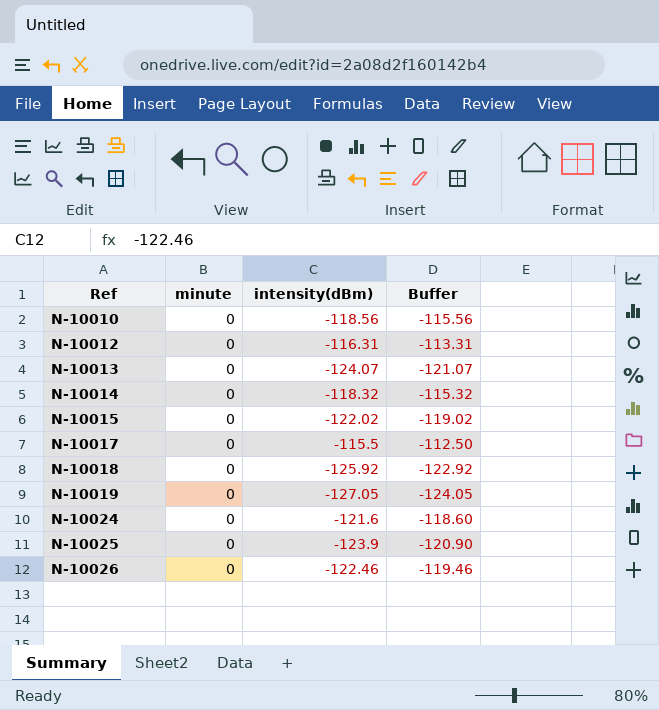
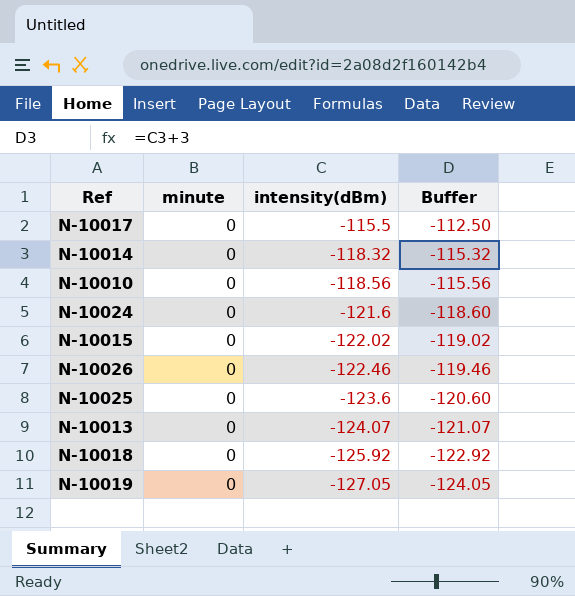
row order: Ref ascending -> intensity(dBm) descending
row N-10012: 0 | -116.31 | -113.31 -> none
N-10025 | intensity(dBm): -123.9 -> -123.6
N-10025 | Buffer: -120.90 -> -120.60

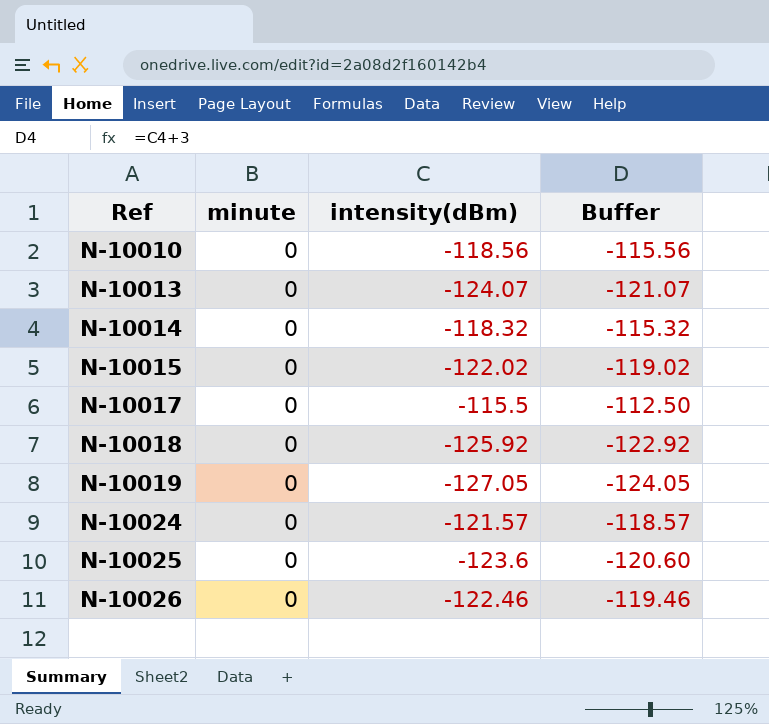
row order: intensity(dBm) descending -> Ref ascending
N-10024 | intensity(dBm): -121.6 -> -121.57
N-10024 | Buffer: -118.60 -> -118.57

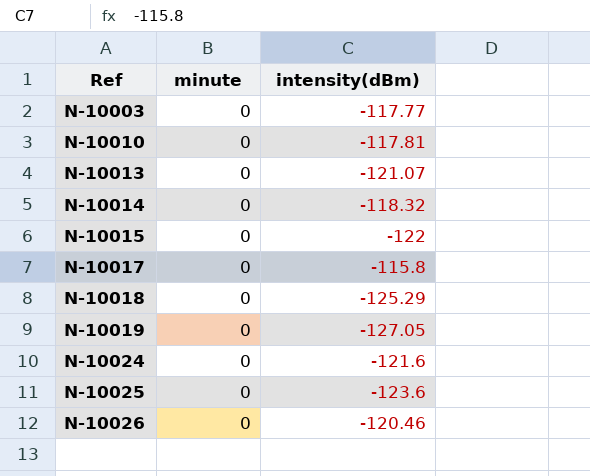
column Buffer | formula: [intensity(dBm)] + 3 -> none
row N-10003: none -> 0 | -117.77
N-10010 | intensity(dBm): -118.56 -> -117.81
N-10013 | intensity(dBm): -124.07 -> -121.07
N-10015 | intensity(dBm): -122.02 -> -122
N-10017 | intensity(dBm): -115.5 -> -115.8
N-10018 | intensity(dBm): -125.92 -> -125.29
N-10024 | intensity(dBm): -121.57 -> -121.6
N-10026 | intensity(dBm): -122.46 -> -120.46

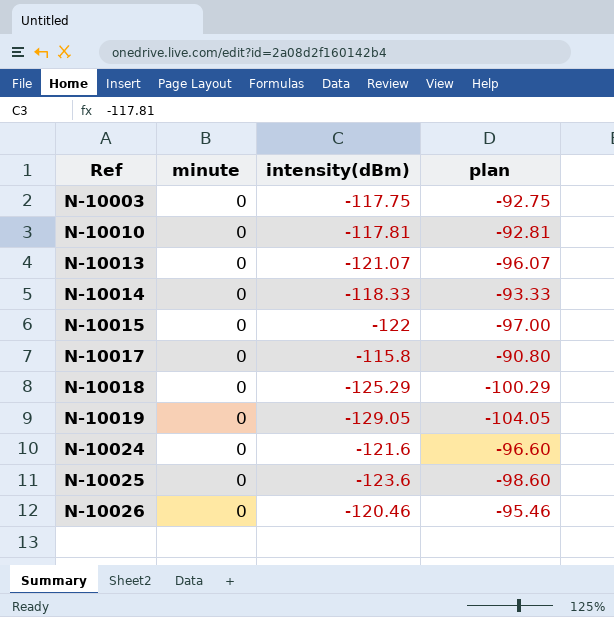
column plan | formula: none -> [intensity(dBm)] + 25
N-10003 | intensity(dBm): -117.77 -> -117.75
N-10014 | intensity(dBm): -118.32 -> -118.33
N-10019 | intensity(dBm): -127.05 -> -129.05

